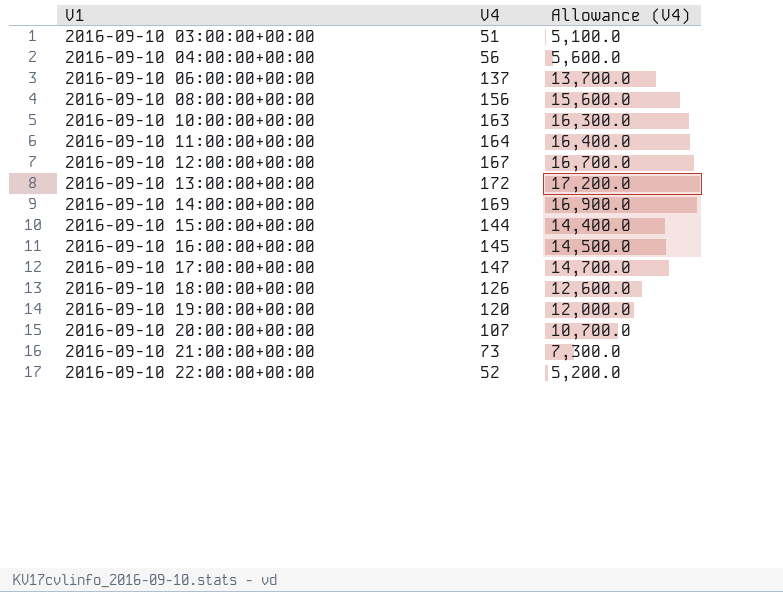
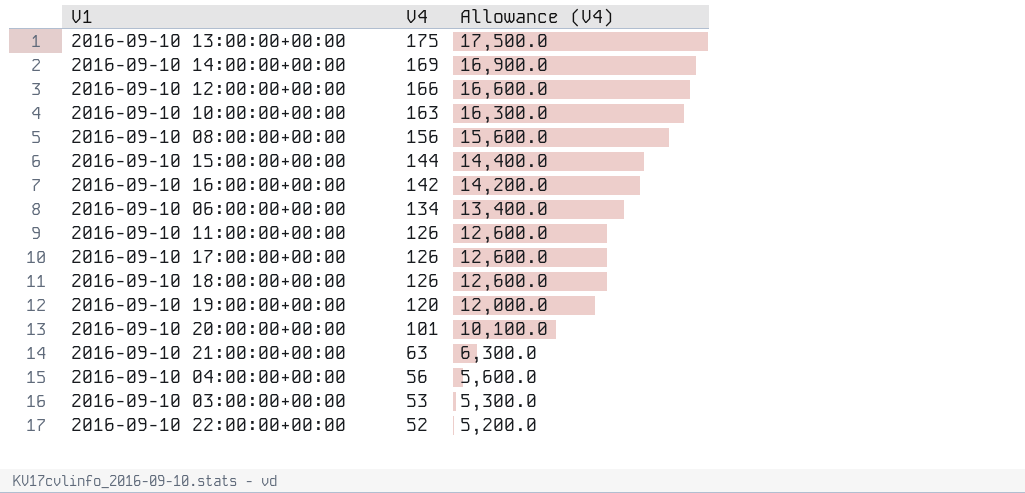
row order: V1 ascending -> V4 descending
2016-09-10 13:00:00+00:00 | V4: 172 -> 175
2016-09-10 13:00:00+00:00 | Allowance (V4): 17,200.0 -> 17,500.0
2016-09-10 12:00:00+00:00 | V4: 167 -> 166
2016-09-10 12:00:00+00:00 | Allowance (V4): 16,700.0 -> 16,600.0
2016-09-10 16:00:00+00:00 | V4: 145 -> 142
2016-09-10 16:00:00+00:00 | Allowance (V4): 14,500.0 -> 14,200.0
2016-09-10 06:00:00+00:00 | V4: 137 -> 134
2016-09-10 06:00:00+00:00 | Allowance (V4): 13,700.0 -> 13,400.0
2016-09-10 11:00:00+00:00 | V4: 164 -> 126
2016-09-10 11:00:00+00:00 | Allowance (V4): 16,400.0 -> 12,600.0
2016-09-10 17:00:00+00:00 | V4: 147 -> 126
2016-09-10 17:00:00+00:00 | Allowance (V4): 14,700.0 -> 12,600.0
2016-09-10 20:00:00+00:00 | V4: 107 -> 101
2016-09-10 20:00:00+00:00 | Allowance (V4): 10,700.0 -> 10,100.0
2016-09-10 21:00:00+00:00 | V4: 73 -> 63
2016-09-10 21:00:00+00:00 | Allowance (V4): 7,300.0 -> 6,300.0
2016-09-10 03:00:00+00:00 | V4: 51 -> 53
2016-09-10 03:00:00+00:00 | Allowance (V4): 5,100.0 -> 5,300.0

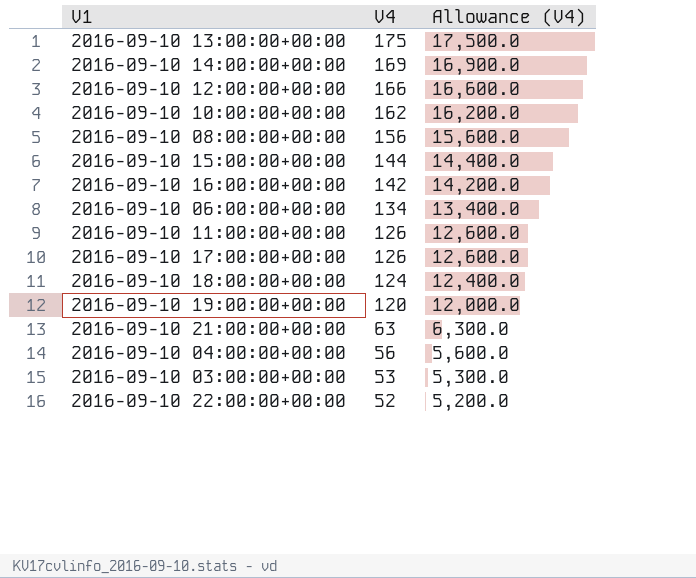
row 2016-09-10 20:00:00+00:00: 101 | 10,100.0 -> none
2016-09-10 10:00:00+00:00 | V4: 163 -> 162
2016-09-10 10:00:00+00:00 | Allowance (V4): 16,300.0 -> 16,200.0
2016-09-10 18:00:00+00:00 | V4: 126 -> 124
2016-09-10 18:00:00+00:00 | Allowance (V4): 12,600.0 -> 12,400.0

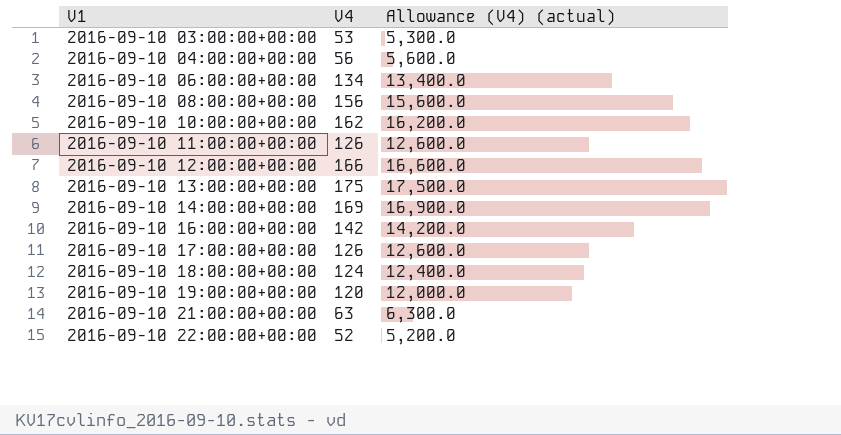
row order: V4 descending -> V1 ascending
column name: Allowance (V4) -> Allowance (V4) (actual)
row 2016-09-10 15:00:00+00:00: 144 | 14,400.0 -> none

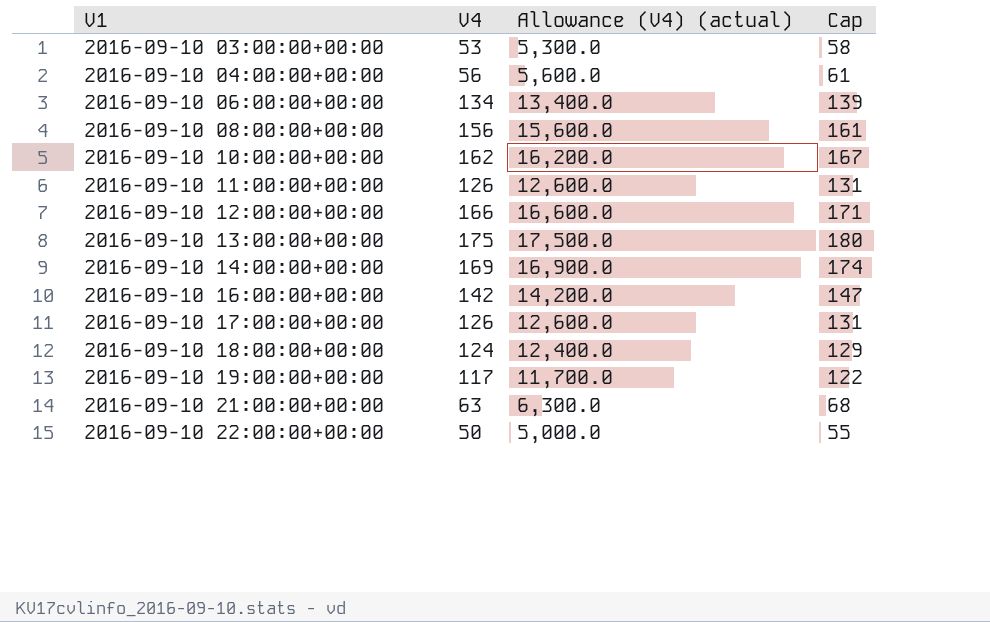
column Cap | formula: none -> [V4] + 5
2016-09-10 19:00:00+00:00 | V4: 120 -> 117
2016-09-10 19:00:00+00:00 | Allowance (V4) (actual): 12,000.0 -> 11,700.0
2016-09-10 22:00:00+00:00 | V4: 52 -> 50
2016-09-10 22:00:00+00:00 | Allowance (V4) (actual): 5,200.0 -> 5,000.0

